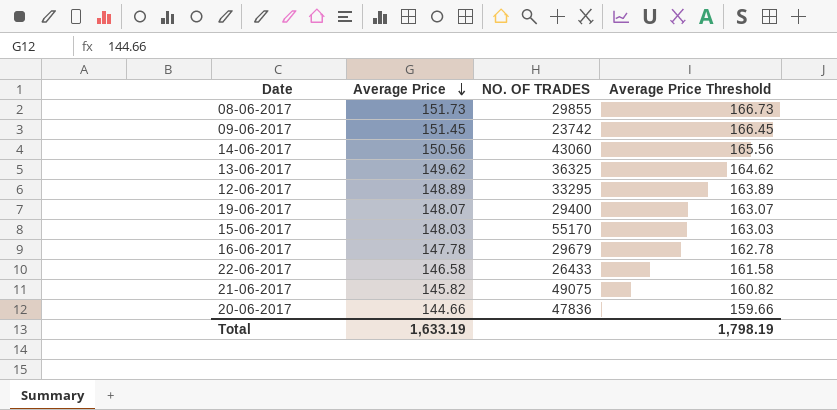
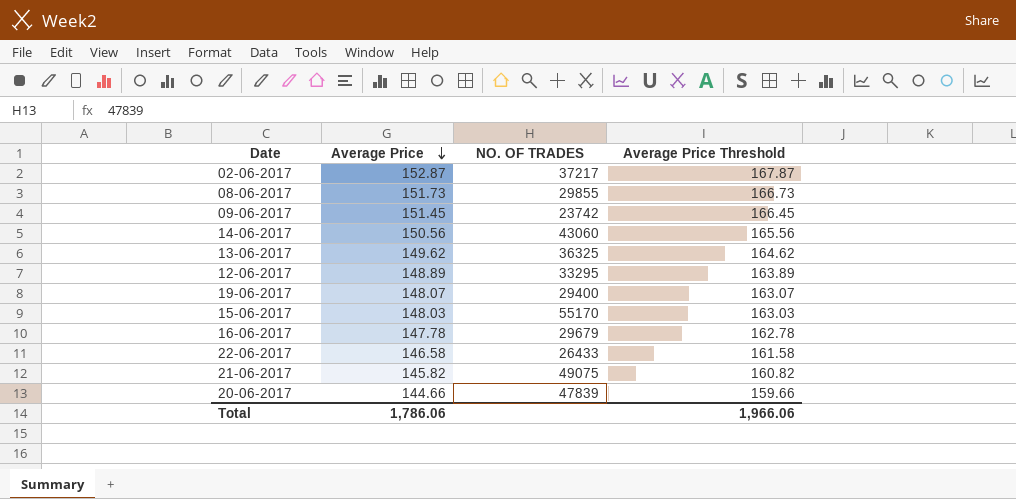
row 02-06-2017: none -> 152.87 | 37217 | 167.87
20-06-2017 | NO. OF TRADES: 47836 -> 47839
Total | Average Price: 1,633.19 -> 1,786.06
Total | Average Price Threshold: 1,798.19 -> 1,966.06

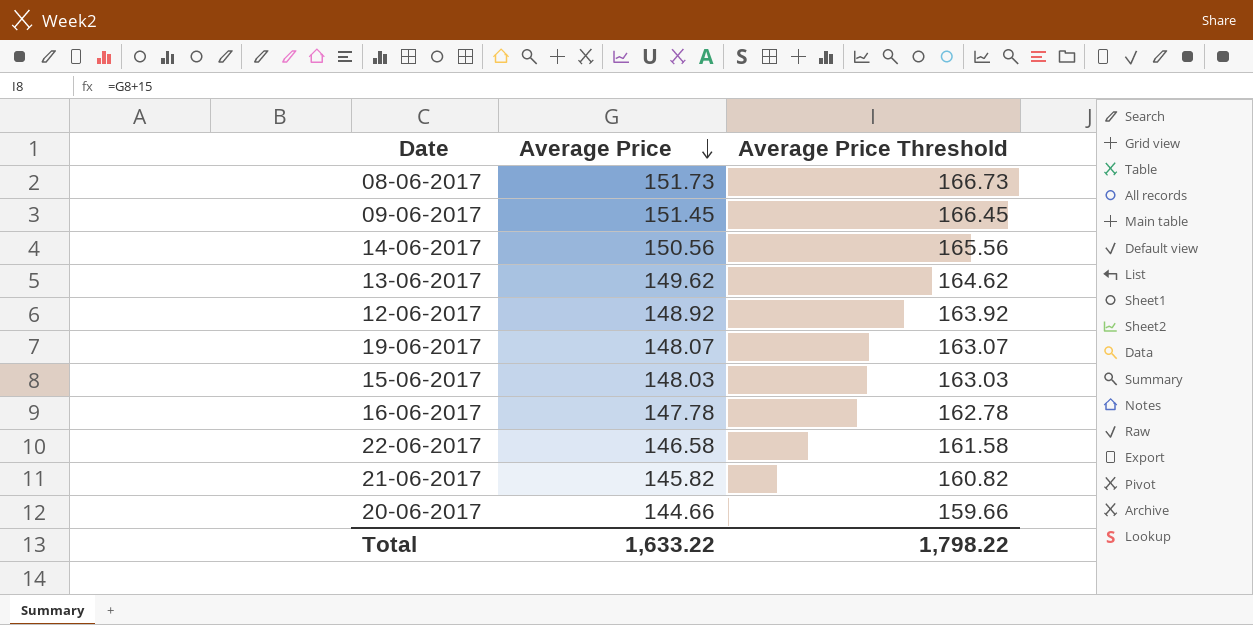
column NO. OF TRADES | position: 3 -> none
row 02-06-2017: 152.87 | 37217 | 167.87 -> none
12-06-2017 | Average Price: 148.89 -> 148.92
12-06-2017 | Average Price Threshold: 163.89 -> 163.92
Total | Average Price: 1,786.06 -> 1,633.22
Total | Average Price Threshold: 1,966.06 -> 1,798.22

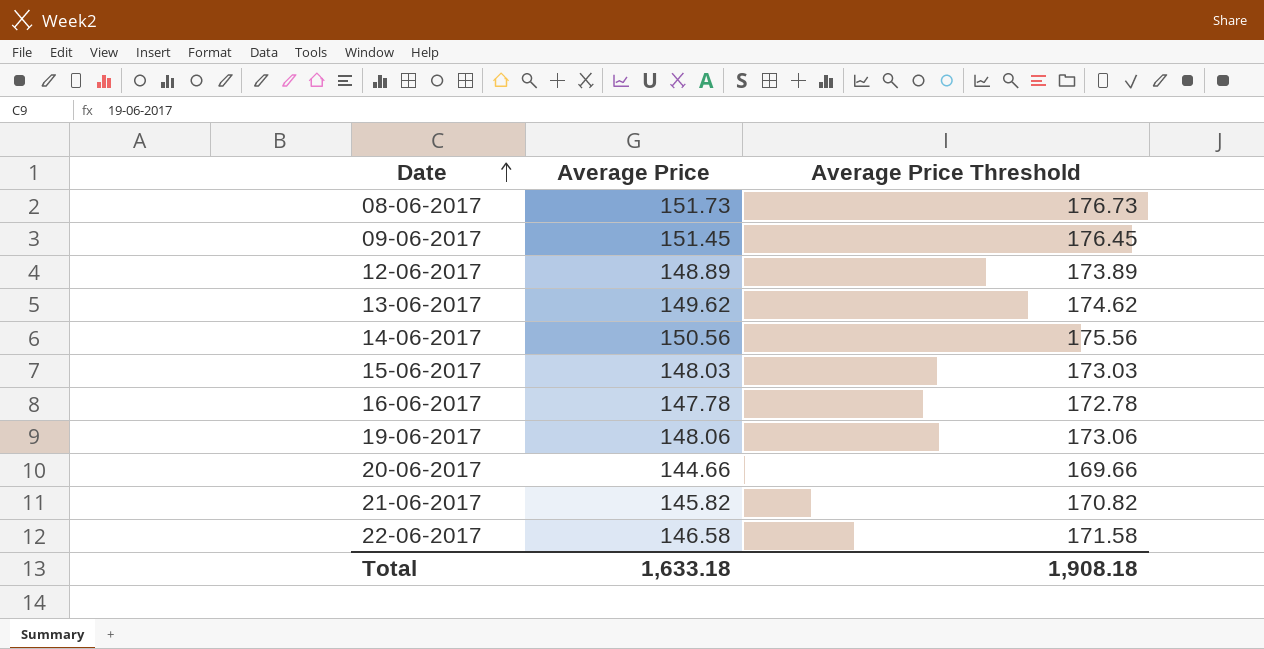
row order: Average Price descending -> Date ascending
column Average Price Threshold | formula: [Average Price] + 15 -> [Average Price] + 25
12-06-2017 | Average Price: 148.92 -> 148.89
19-06-2017 | Average Price: 148.07 -> 148.06
Total | Average Price: 1,633.22 -> 1,633.18
Total | Average Price Threshold: 1,798.22 -> 1,908.18

